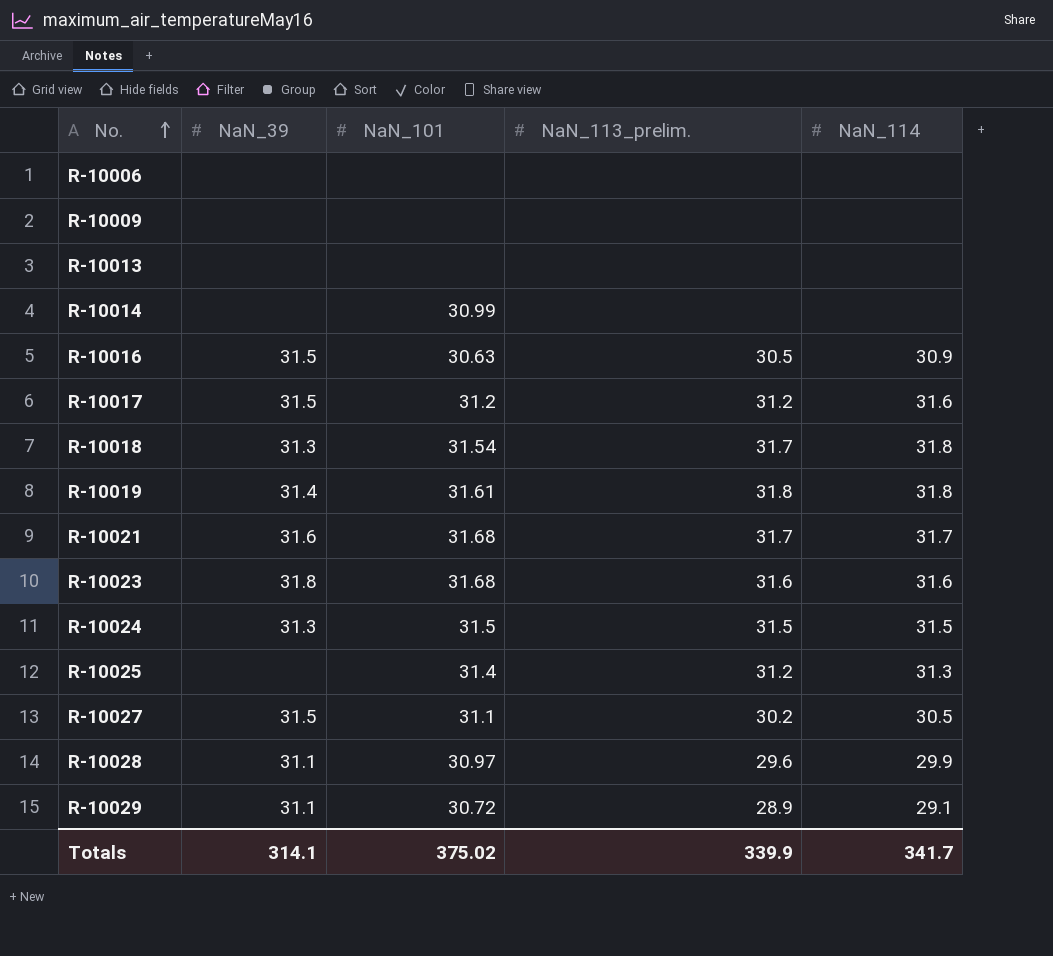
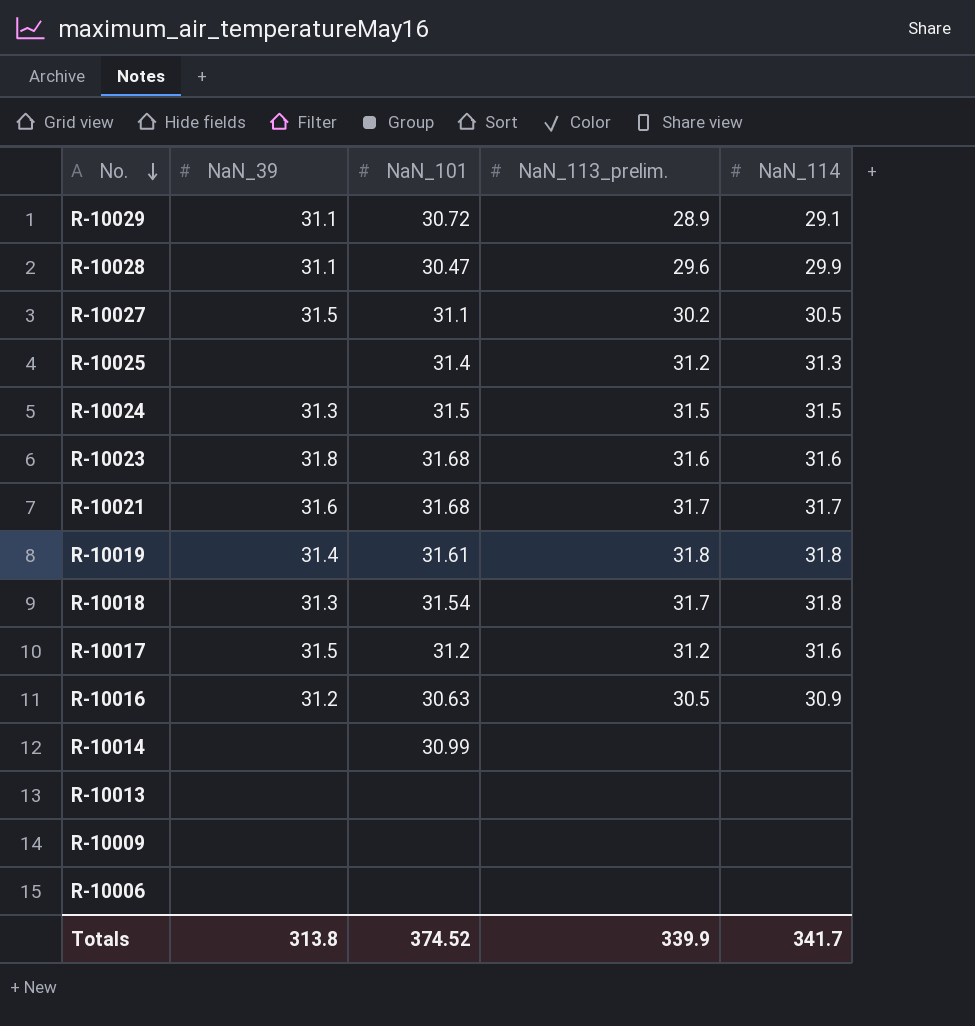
row order: No. ascending -> No. descending
R-10028 | NaN_101: 30.97 -> 30.47
R-10016 | NaN_39: 31.5 -> 31.2
Totals | NaN_39: 314.1 -> 313.8
Totals | NaN_101: 375.02 -> 374.52

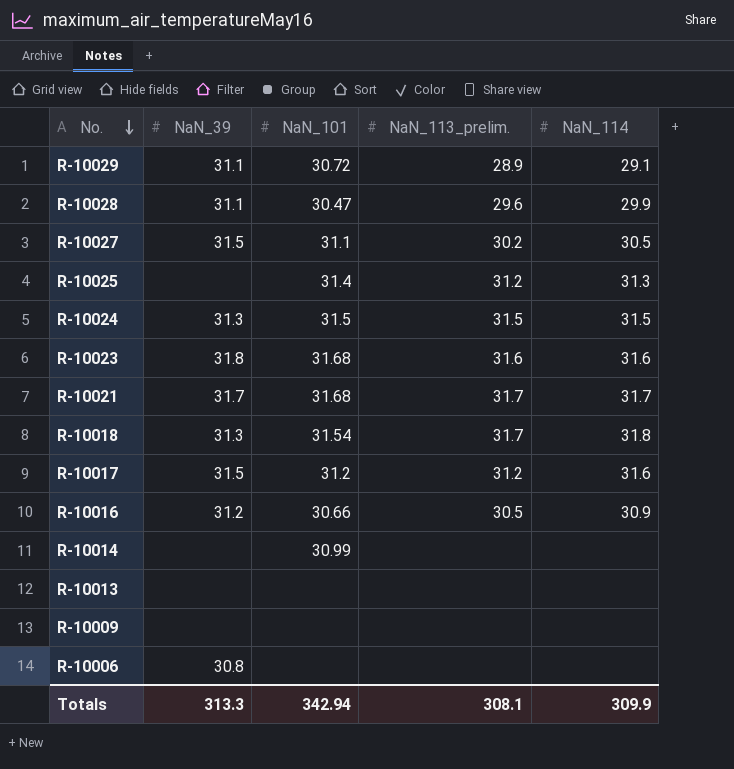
row R-10019: 31.4 | 31.61 | 31.8 | 31.8 -> none
R-10021 | NaN_39: 31.6 -> 31.7
R-10016 | NaN_101: 30.63 -> 30.66
R-10006 | NaN_39: none -> 30.8
Totals | NaN_39: 313.8 -> 313.3
Totals | NaN_101: 374.52 -> 342.94
Totals | NaN_113_prelim.: 339.9 -> 308.1
Totals | NaN_114: 341.7 -> 309.9

